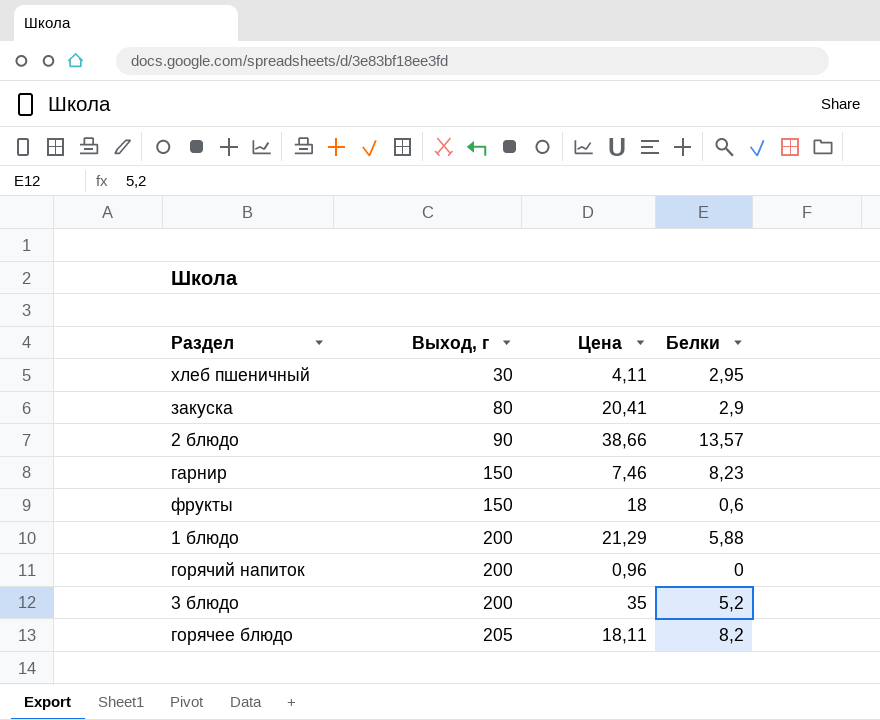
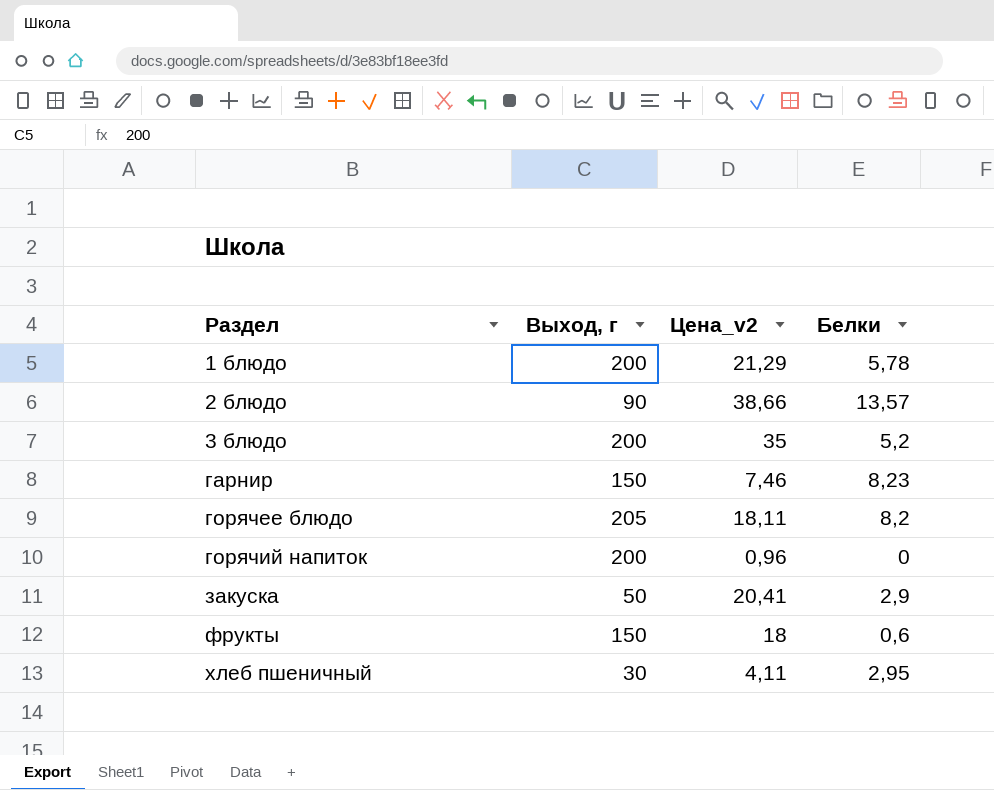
row order: Выход, г ascending -> Раздел ascending
column name: Цена -> Цена_v2
1 блюдо | Белки: 5,88 -> 5,78
закуска | Выход, г: 80 -> 50

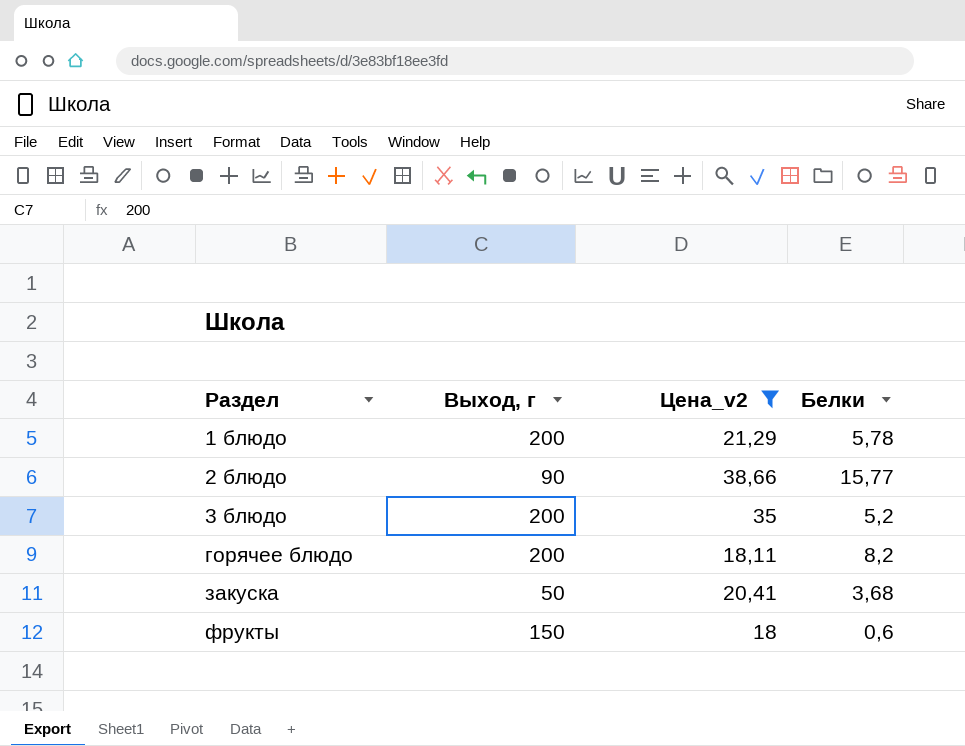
filter: none -> Цена_v2 >= 18
2 блюдо | Белки: 13,57 -> 15,77
горячее блюдо | Выход, г: 205 -> 200
закуска | Белки: 2,9 -> 3,68

